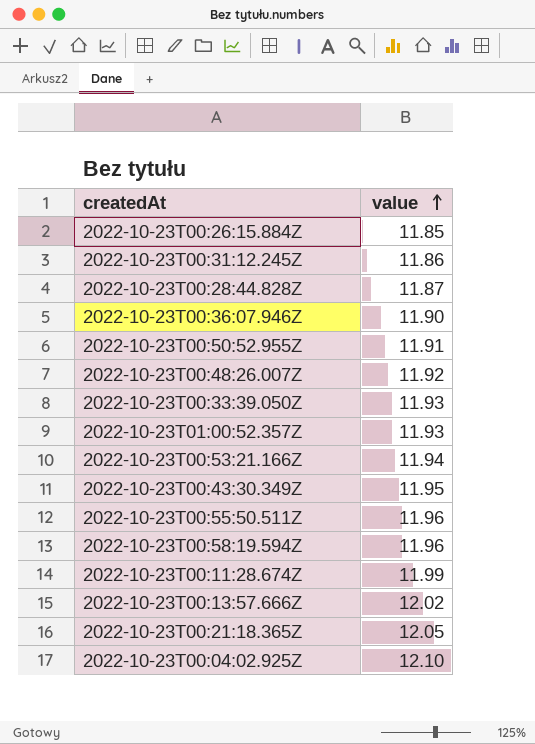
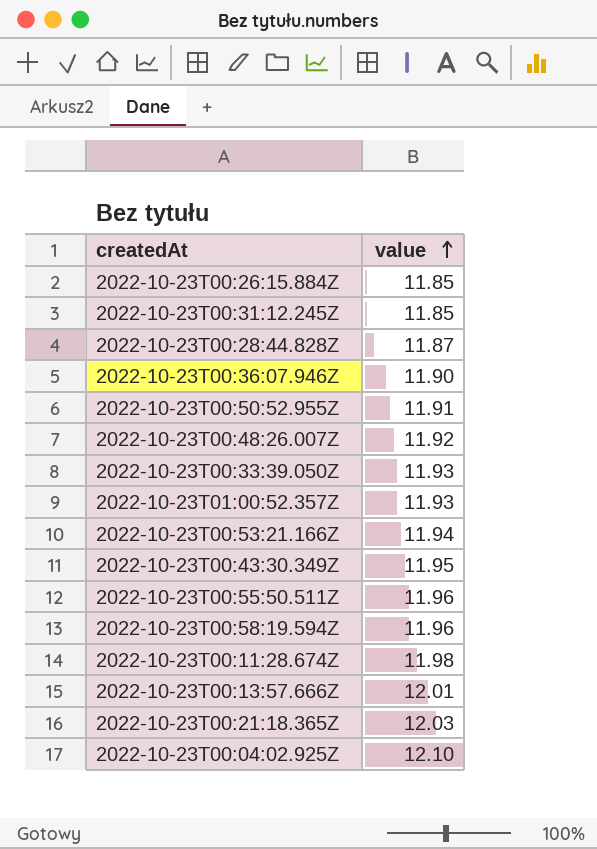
2022-10-23T00:31:12.245Z | value: 11.86 -> 11.85
2022-10-23T00:11:28.674Z | value: 11.99 -> 11.98
2022-10-23T00:13:57.666Z | value: 12.02 -> 12.01
2022-10-23T00:21:18.365Z | value: 12.05 -> 12.03

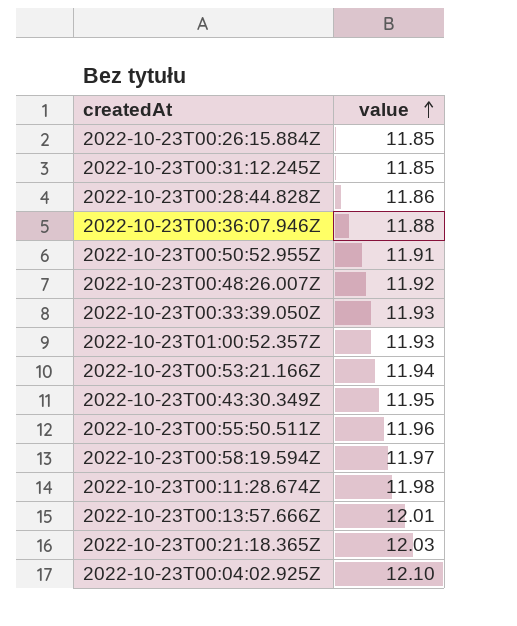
2022-10-23T00:28:44.828Z | value: 11.87 -> 11.86
2022-10-23T00:36:07.946Z | value: 11.90 -> 11.88
2022-10-23T00:58:19.594Z | value: 11.96 -> 11.97

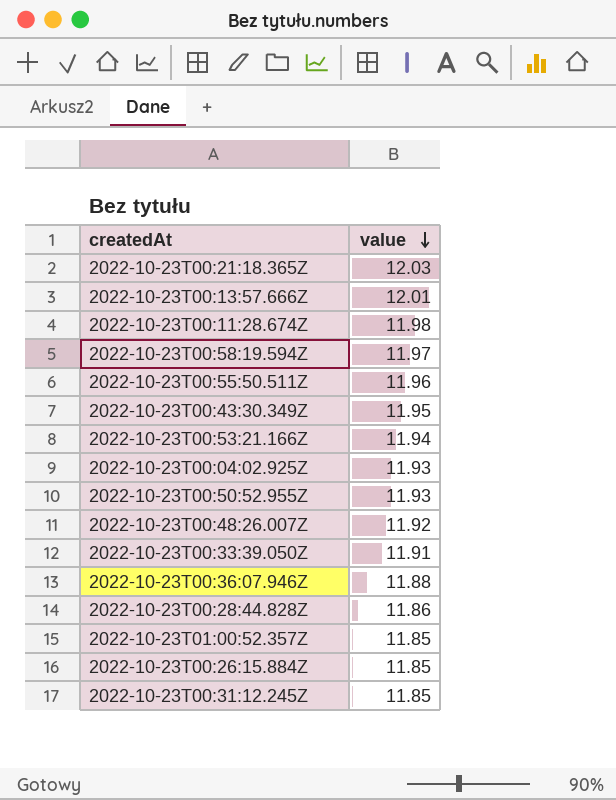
row order: value ascending -> value descending
2022-10-23T00:04:02.925Z | value: 12.10 -> 11.93
2022-10-23T00:50:52.955Z | value: 11.91 -> 11.93
2022-10-23T00:33:39.050Z | value: 11.93 -> 11.91
2022-10-23T01:00:52.357Z | value: 11.93 -> 11.85

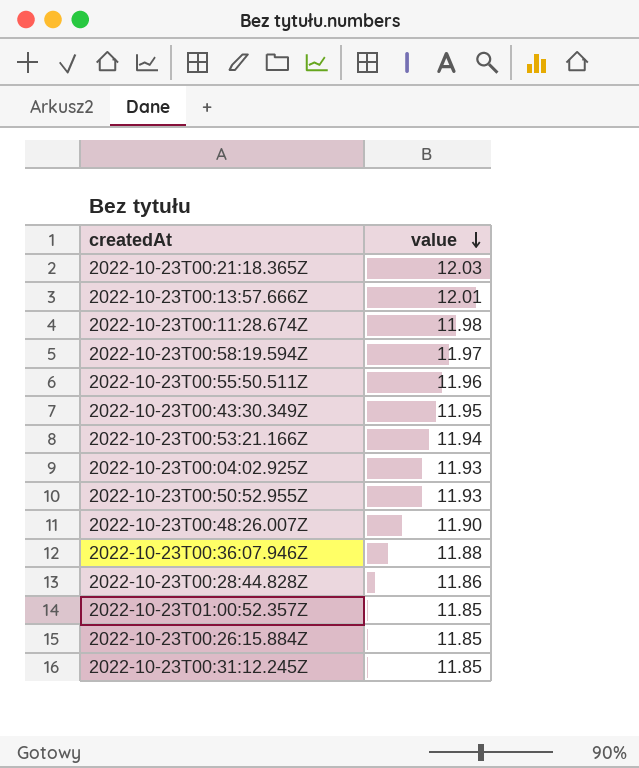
row 2022-10-23T00:33:39.050Z: 11.91 -> none
2022-10-23T00:48:26.007Z | value: 11.92 -> 11.90

